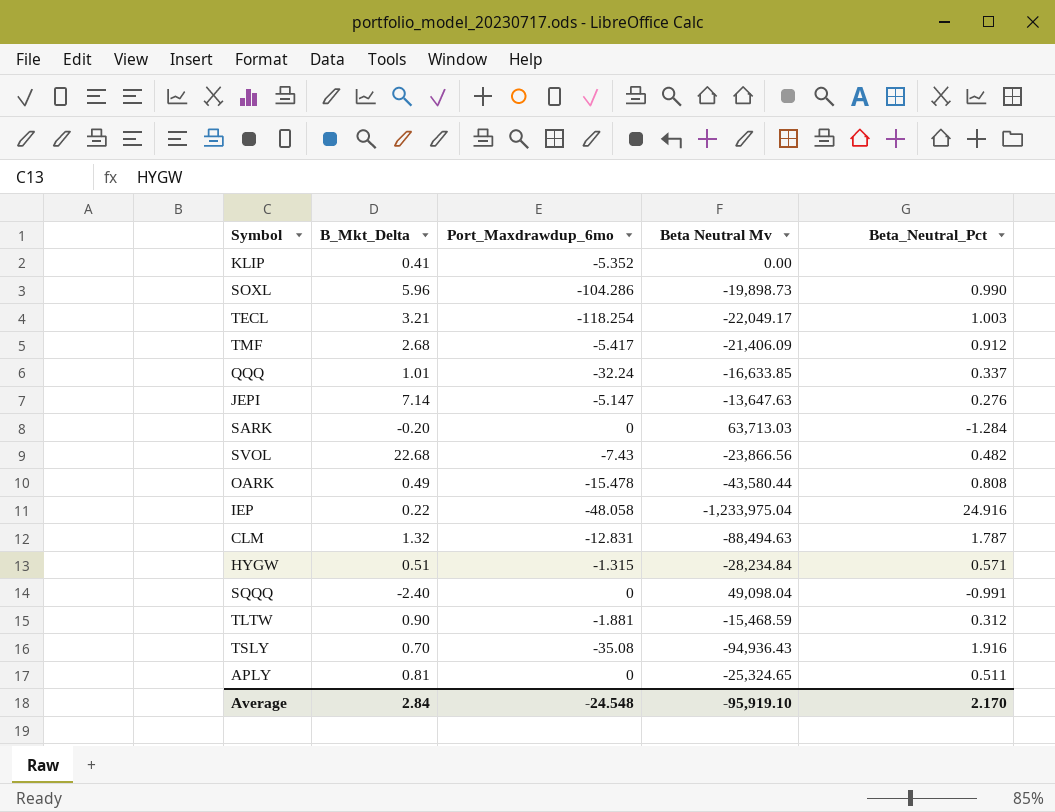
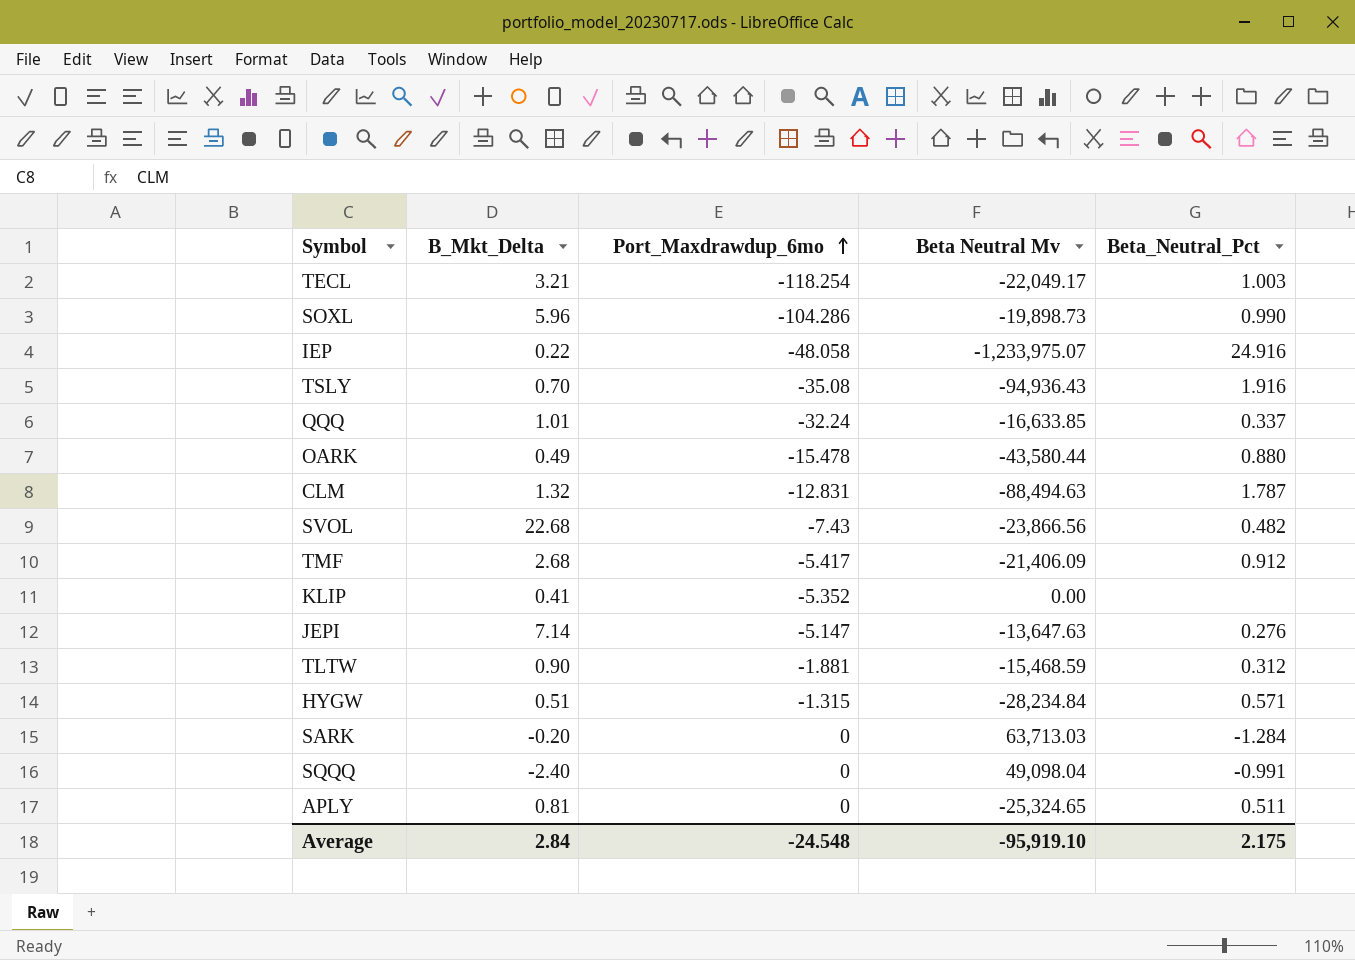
row order: none -> Port_Maxdrawdup_6mo ascending
IEP | Beta Neutral Mv: -1,233,975.04 -> -1,233,975.07
OARK | Beta_Neutral_Pct: 0.808 -> 0.880
Average | Beta_Neutral_Pct: 2.170 -> 2.175

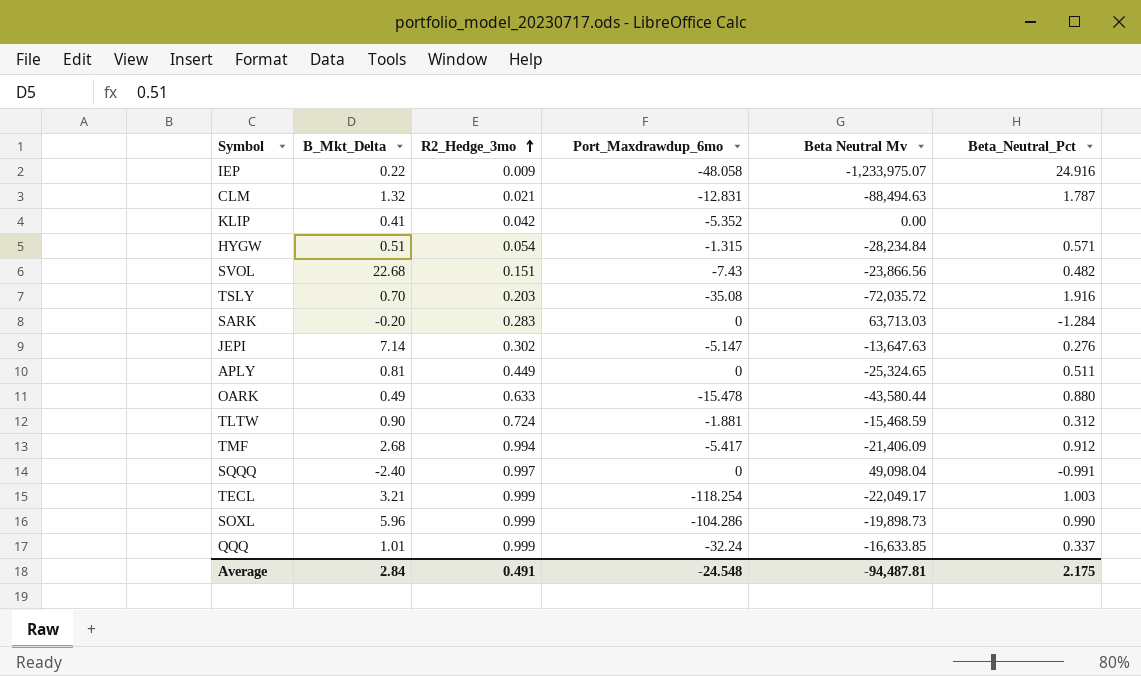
row order: Port_Maxdrawdup_6mo ascending -> R2_Hedge_3mo ascending
column R2_Hedge_3mo | position: none -> 3
TSLY | Beta Neutral Mv: -94,936.43 -> -72,035.72
Average | Beta Neutral Mv: -95,919.10 -> -94,487.81

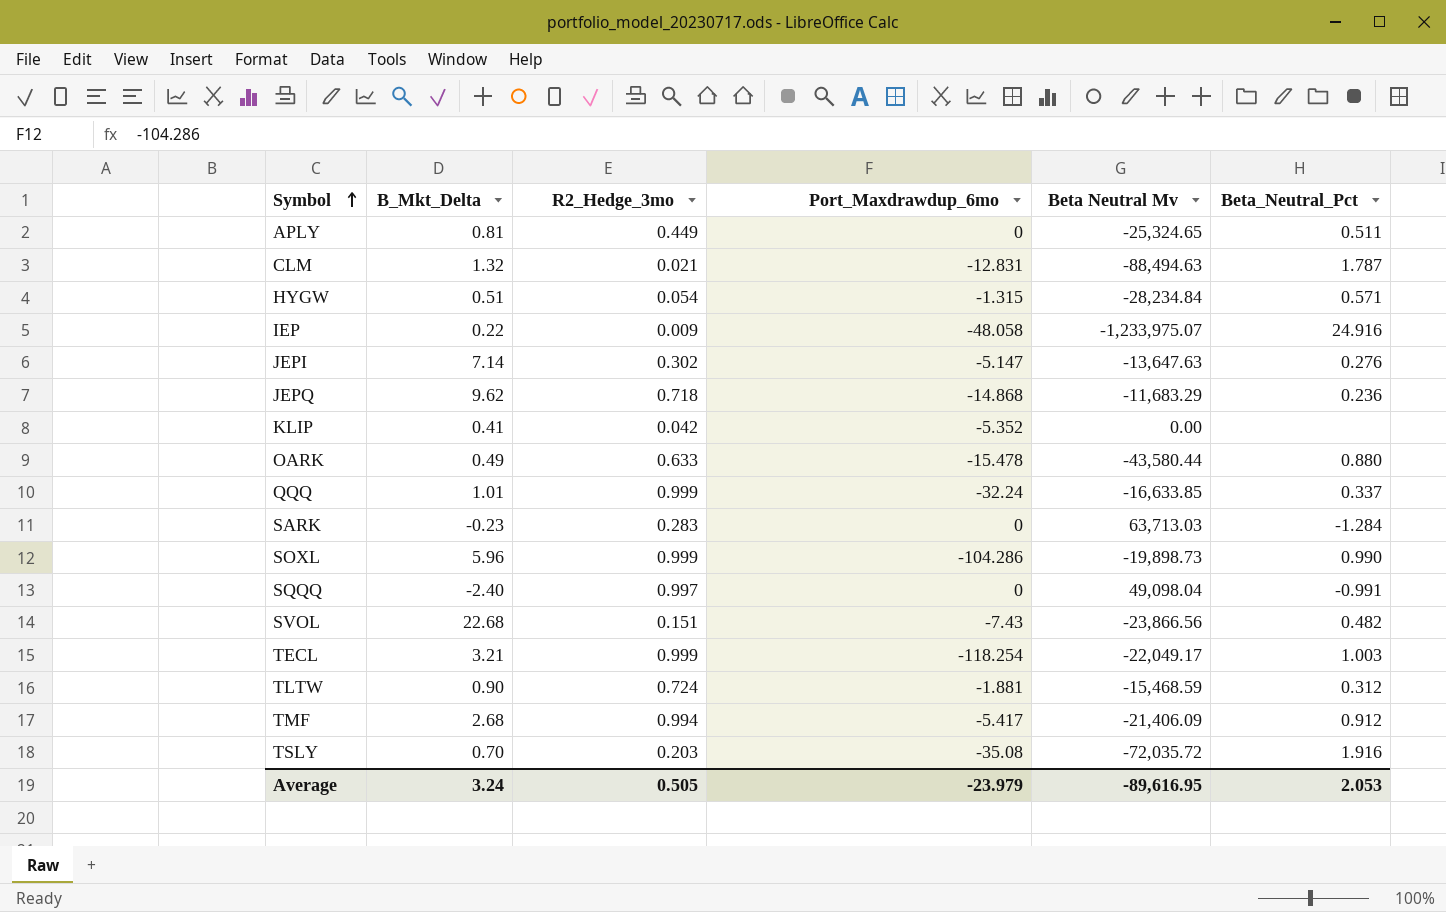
row order: R2_Hedge_3mo ascending -> Symbol ascending
row JEPQ: none -> 9.62 | 0.718 | -14.868 | -11,683.29 | 0.236
SARK | B_Mkt_Delta: -0.20 -> -0.23
Average | B_Mkt_Delta: 2.84 -> 3.24
Average | R2_Hedge_3mo: 0.491 -> 0.505
Average | Port_Maxdrawdup_6mo: -24.548 -> -23.979
Average | Beta Neutral Mv: -94,487.81 -> -89,616.95
Average | Beta_Neutral_Pct: 2.175 -> 2.053

